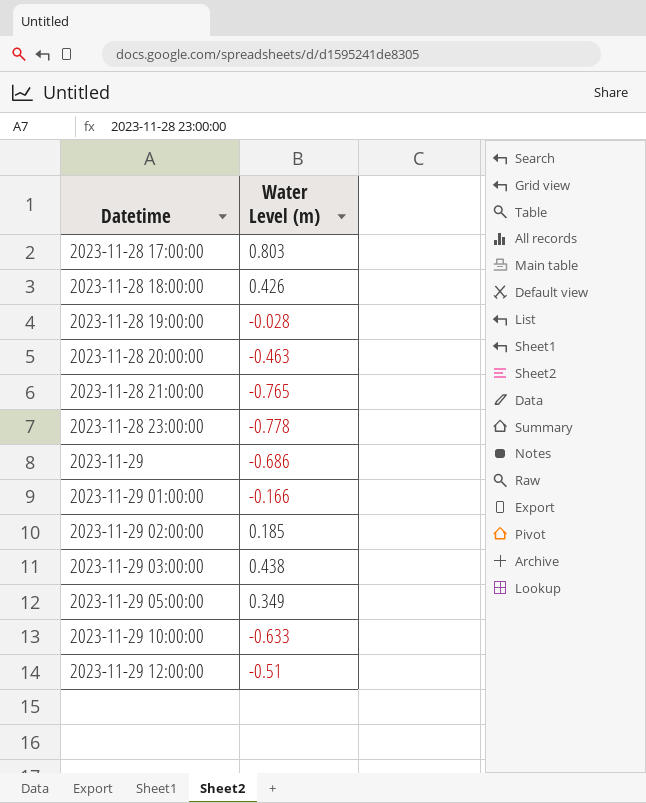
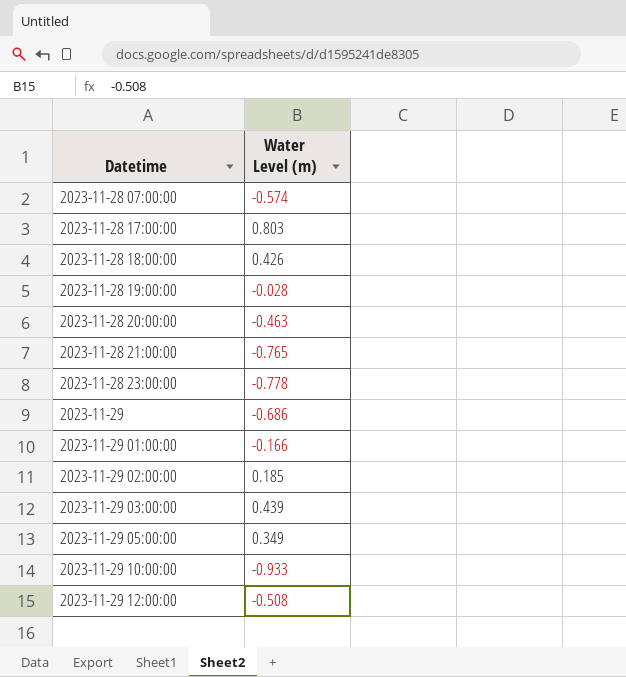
row 2023-11-28 07:00:00: none -> -0.574
2023-11-29 03:00:00 | Water Level (m): 0.438 -> 0.439
2023-11-29 10:00:00 | Water Level (m): -0.633 -> -0.933
2023-11-29 12:00:00 | Water Level (m): -0.51 -> -0.508

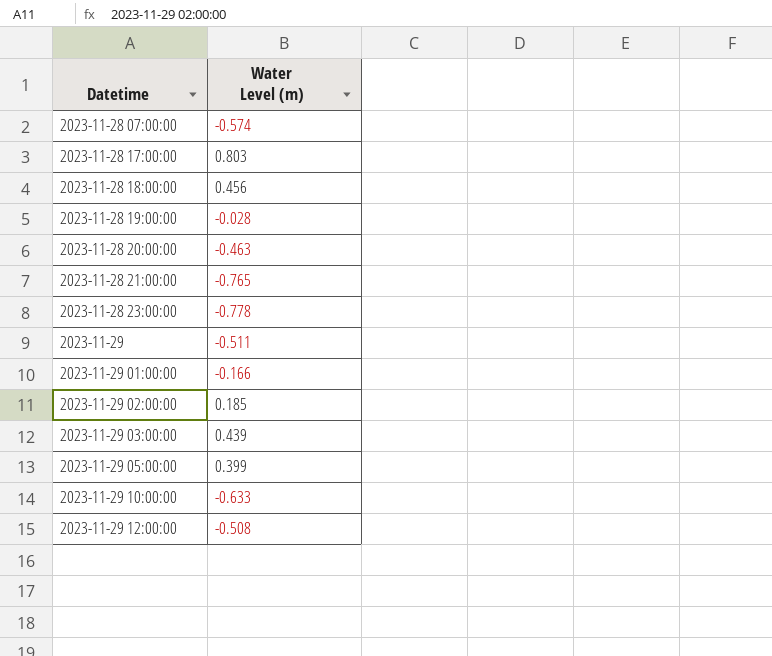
2023-11-28 18:00:00 | Water Level (m): 0.426 -> 0.456
2023-11-29 | Water Level (m): -0.686 -> -0.511
2023-11-29 05:00:00 | Water Level (m): 0.349 -> 0.399
2023-11-29 10:00:00 | Water Level (m): -0.933 -> -0.633

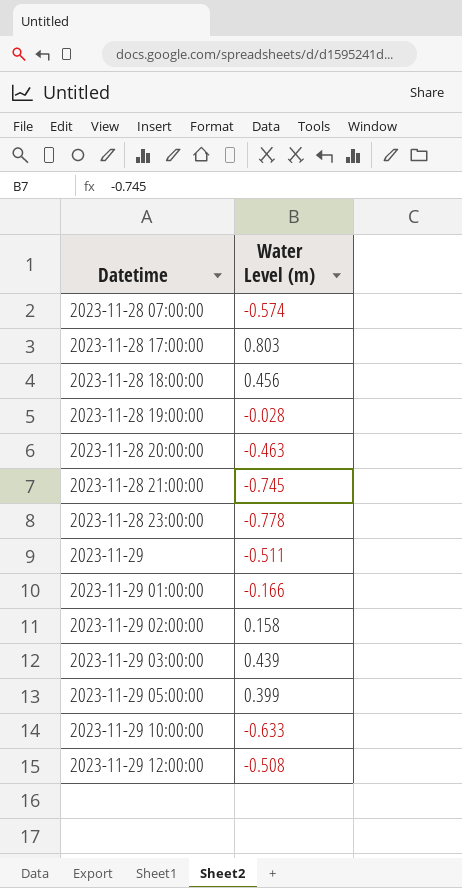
2023-11-28 21:00:00 | Water Level (m): -0.765 -> -0.745
2023-11-29 02:00:00 | Water Level (m): 0.185 -> 0.158

